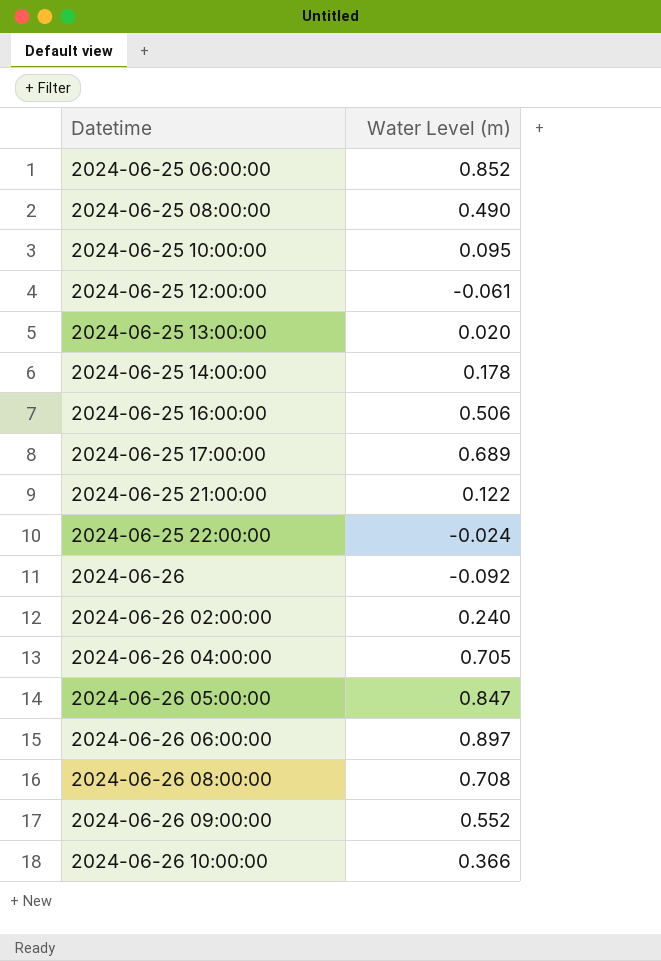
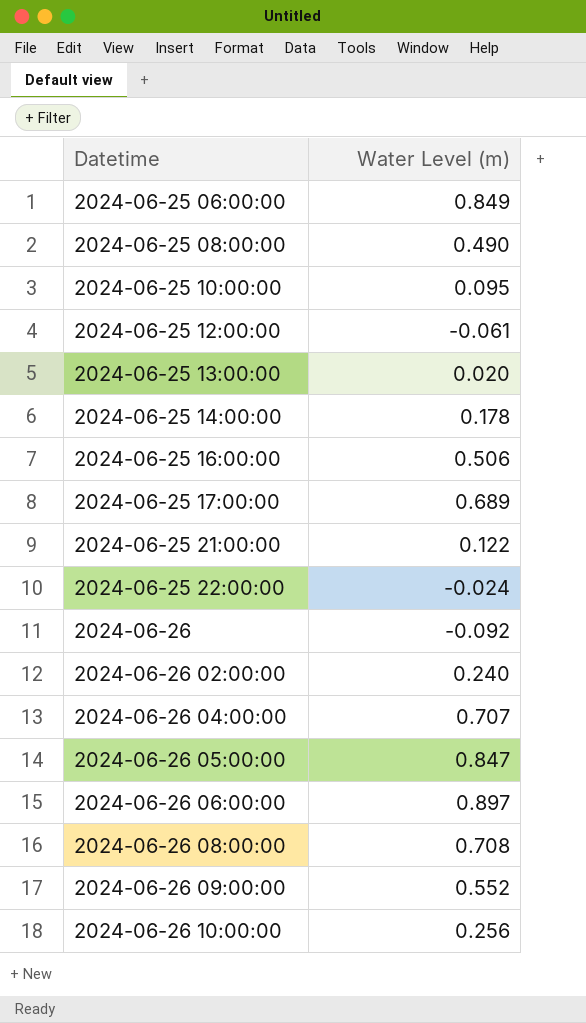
2024-06-25 06:00:00 | Water Level (m): 0.852 -> 0.849
2024-06-26 04:00:00 | Water Level (m): 0.705 -> 0.707
2024-06-26 10:00:00 | Water Level (m): 0.366 -> 0.256

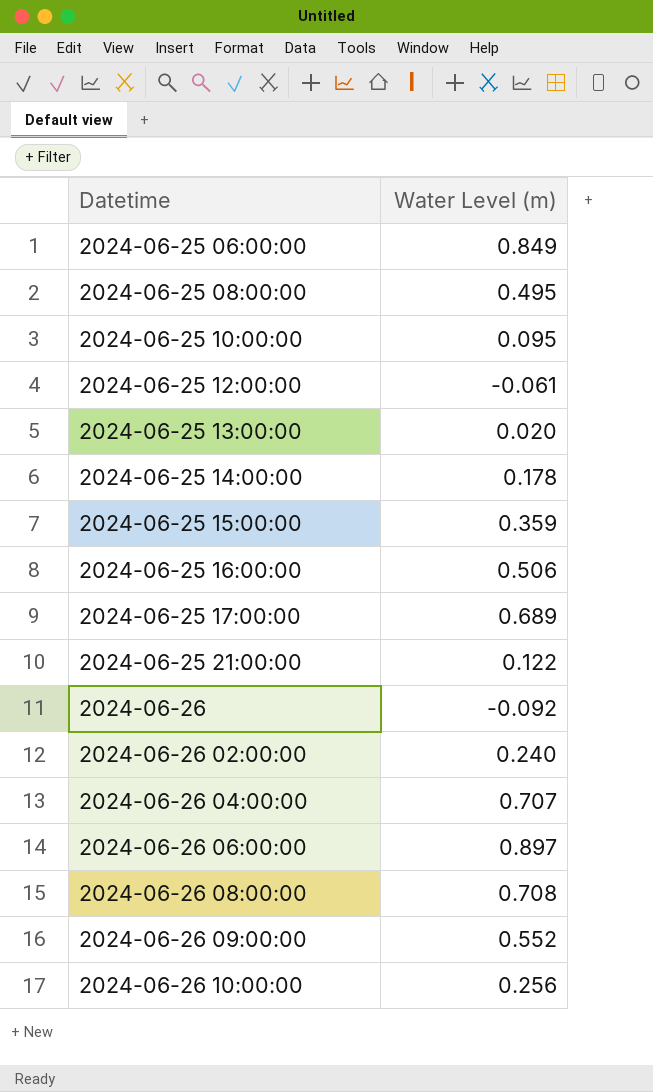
row 2024-06-25 22:00:00: -0.024 -> none
row 2024-06-26 05:00:00: 0.847 -> none
2024-06-25 08:00:00 | Water Level (m): 0.490 -> 0.495
row 2024-06-25 15:00:00: none -> 0.359

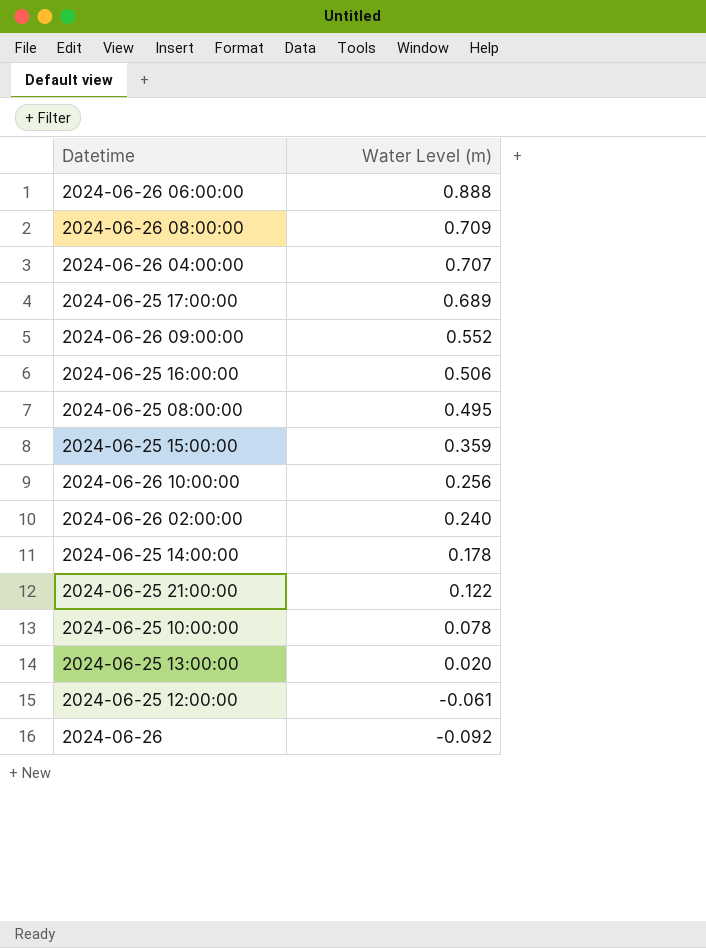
row order: Datetime ascending -> Water Level (m) descending
row 2024-06-25 06:00:00: 0.849 -> none
2024-06-26 06:00:00 | Water Level (m): 0.897 -> 0.888
2024-06-26 08:00:00 | Water Level (m): 0.708 -> 0.709
2024-06-25 10:00:00 | Water Level (m): 0.095 -> 0.078

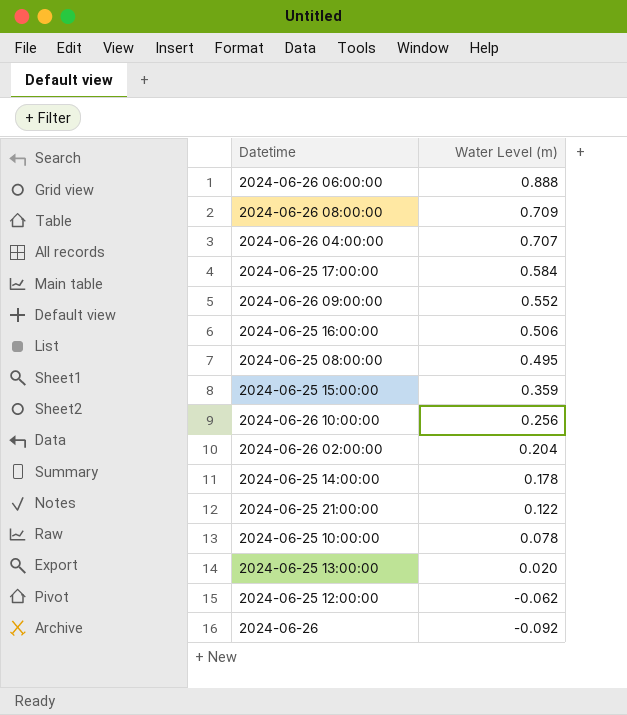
2024-06-25 17:00:00 | Water Level (m): 0.689 -> 0.584
2024-06-26 02:00:00 | Water Level (m): 0.240 -> 0.204
2024-06-25 12:00:00 | Water Level (m): -0.061 -> -0.062

